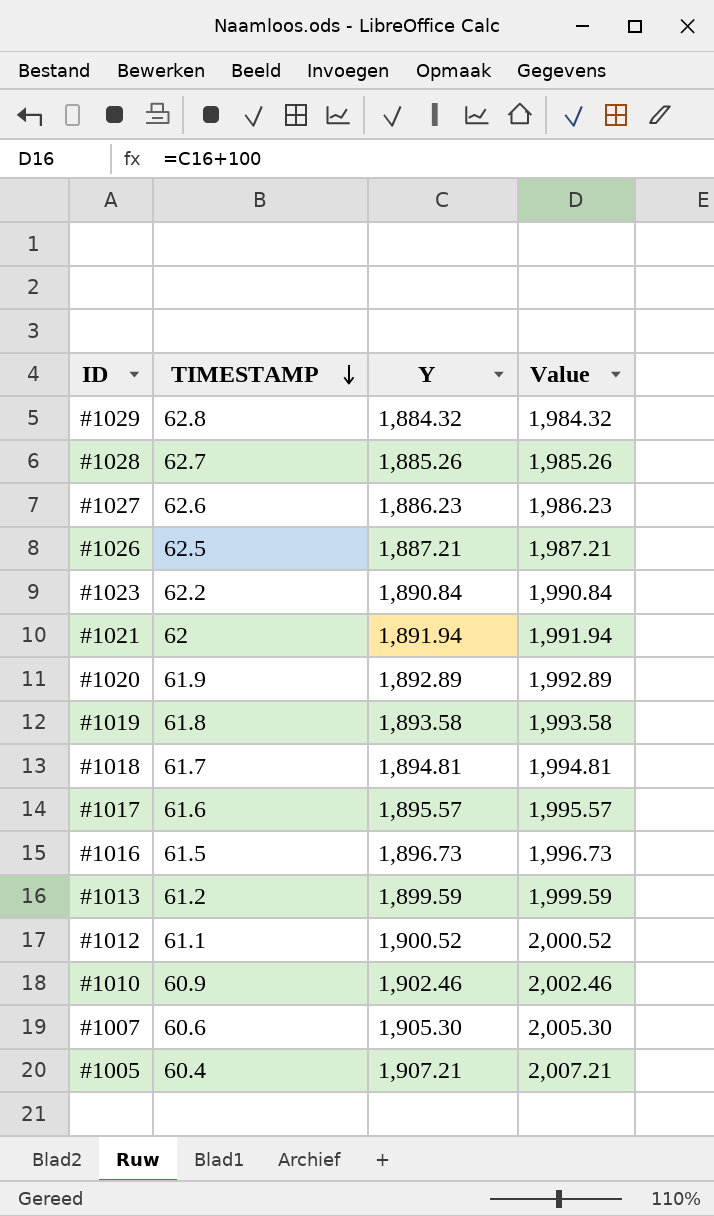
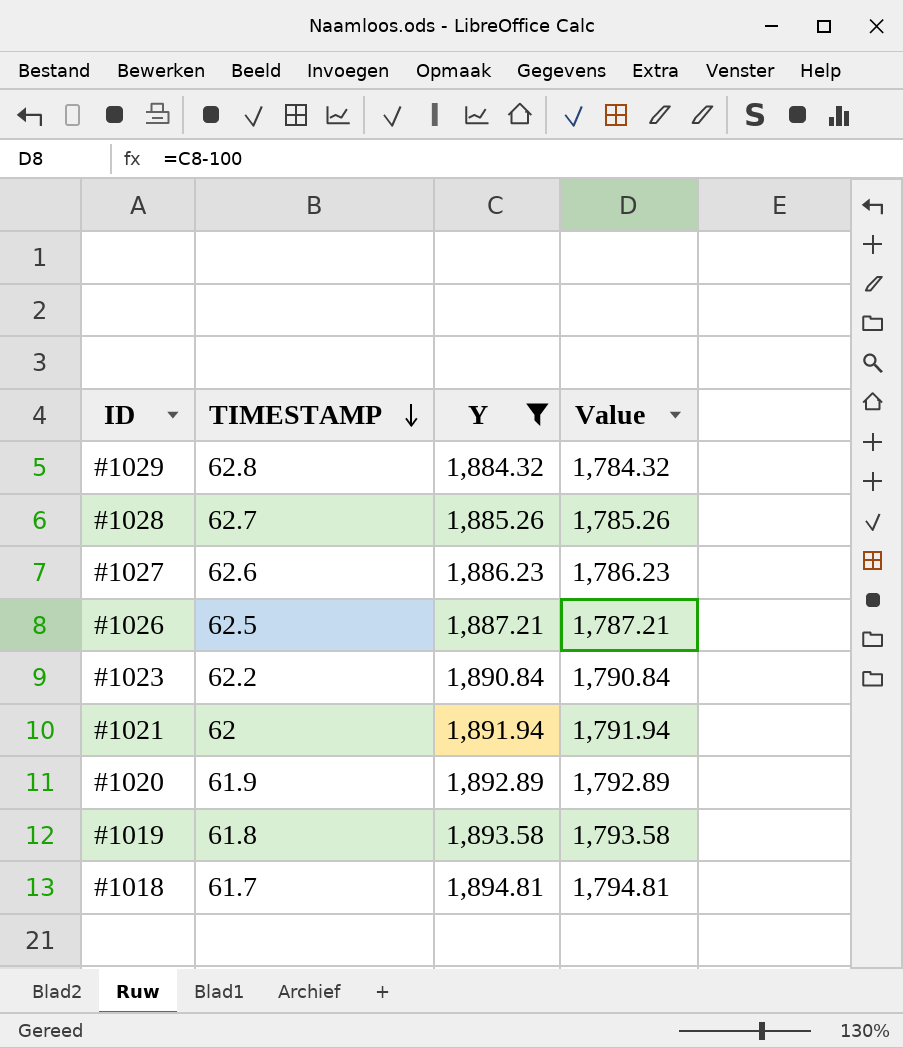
filter: none -> Y <= 1,894.81
column Value | formula: [Y] + 100 -> [Y] - 100

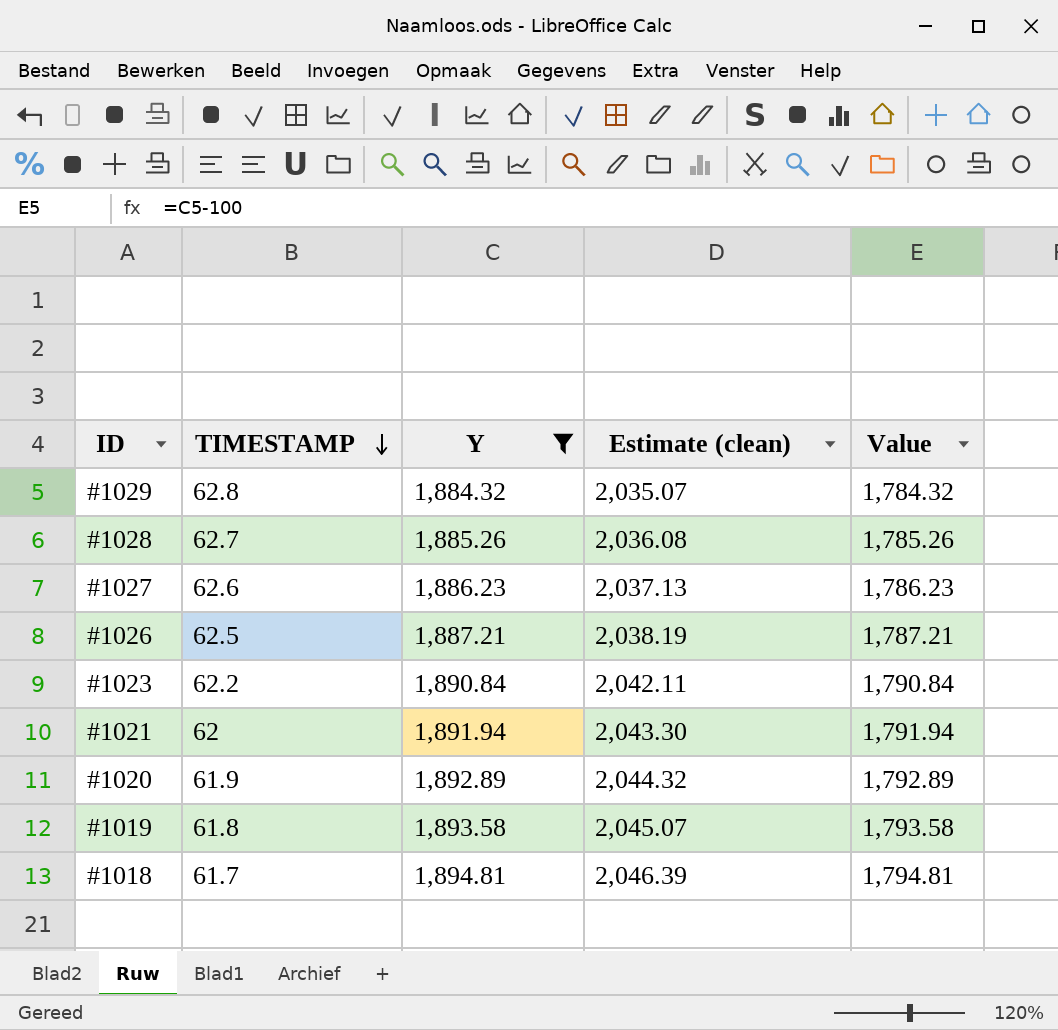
column Estimate (clean) | formula: none -> [Y] * 1.08

